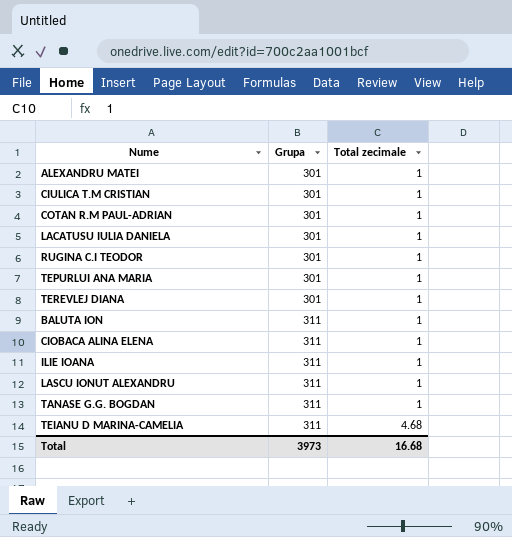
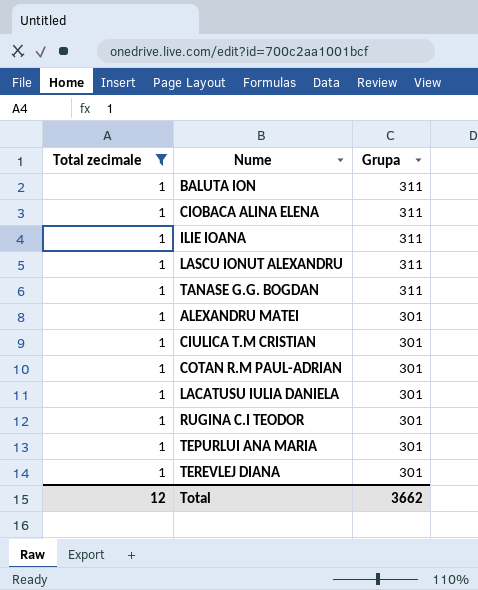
filter: none -> Total zecimale = 1
row order: Grupa ascending -> Grupa descending
column Total zecimale | position: 3 -> 1
Total | Total zecimale: 16.68 -> 12
Total | Grupa: 3973 -> 3662

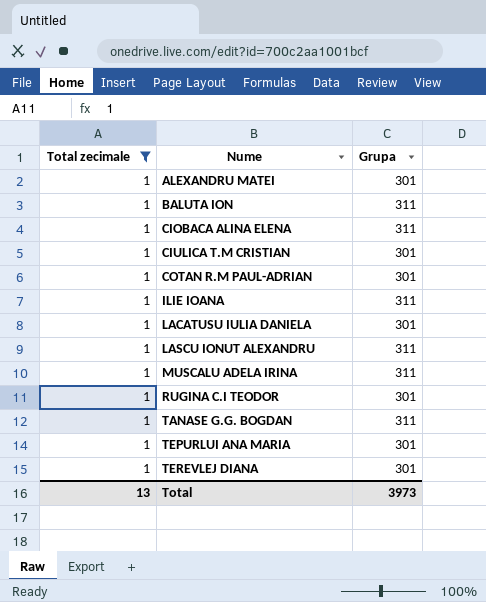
row order: Grupa descending -> Nume ascending
row MUSCALU ADELA IRINA: none -> 1 | 311
Total | Total zecimale: 12 -> 13
Total | Grupa: 3662 -> 3973

